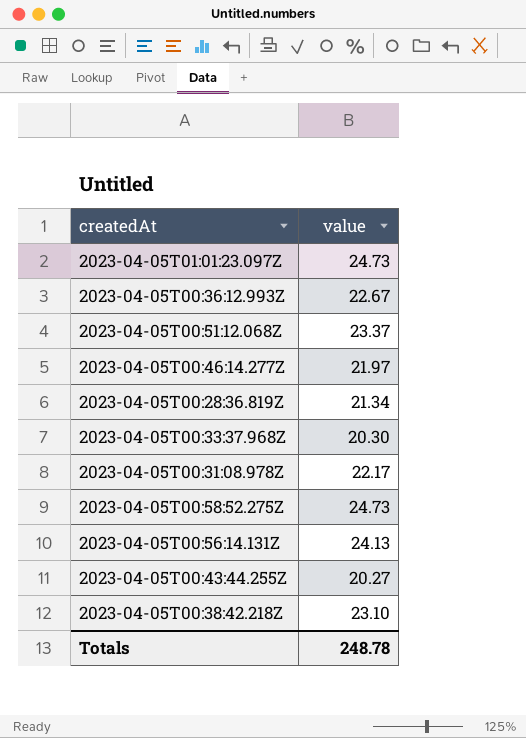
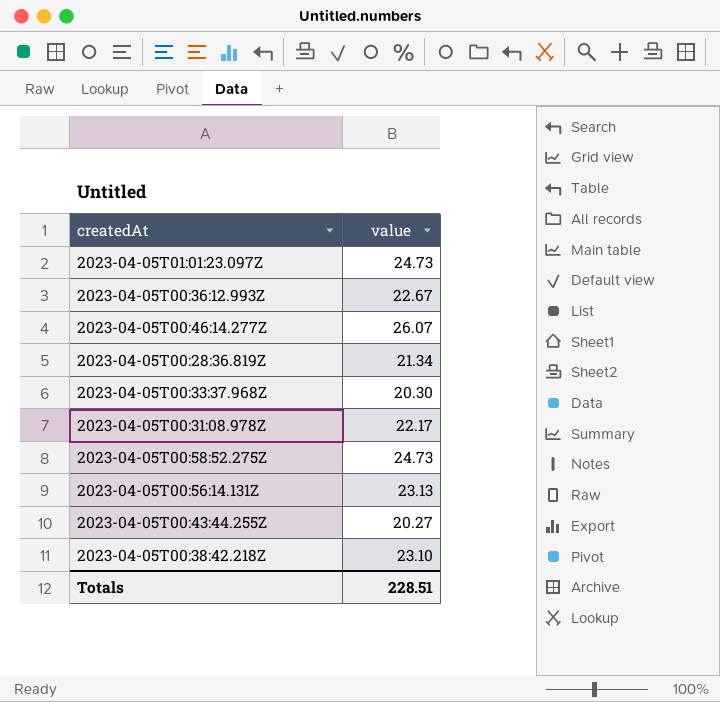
row 2023-04-05T00:51:12.068Z: 23.37 -> none
2023-04-05T00:46:14.277Z | value: 21.97 -> 26.07
2023-04-05T00:56:14.131Z | value: 24.13 -> 23.13
Totals | value: 248.78 -> 228.51

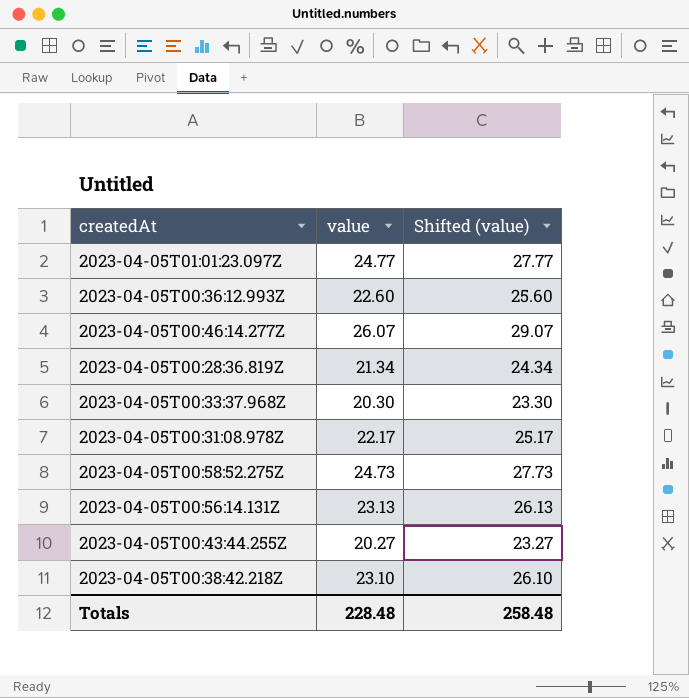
column Shifted (value) | formula: none -> [value] + 3
2023-04-05T01:01:23.097Z | value: 24.73 -> 24.77
2023-04-05T00:36:12.993Z | value: 22.67 -> 22.60
Totals | value: 228.51 -> 228.48

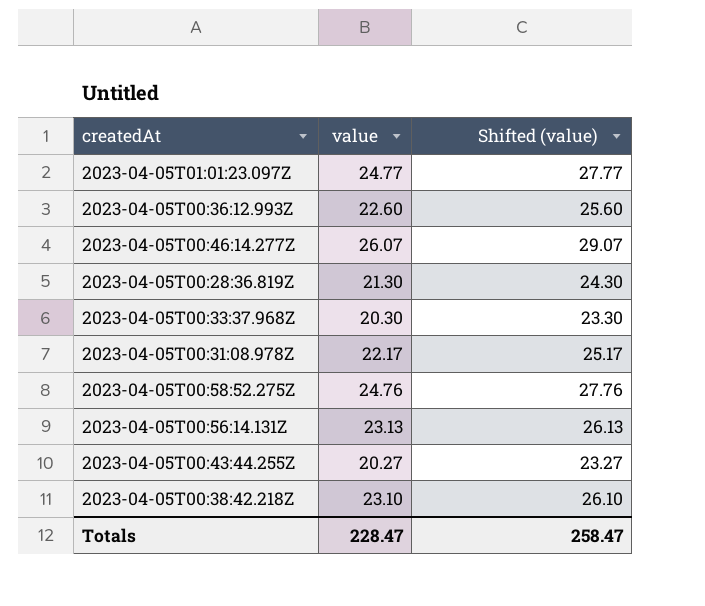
2023-04-05T00:28:36.819Z | value: 21.34 -> 21.30
2023-04-05T00:28:36.819Z | Shifted (value): 24.34 -> 24.30
2023-04-05T00:58:52.275Z | value: 24.73 -> 24.76
2023-04-05T00:58:52.275Z | Shifted (value): 27.73 -> 27.76
Totals | value: 228.48 -> 228.47
Totals | Shifted (value): 258.48 -> 258.47

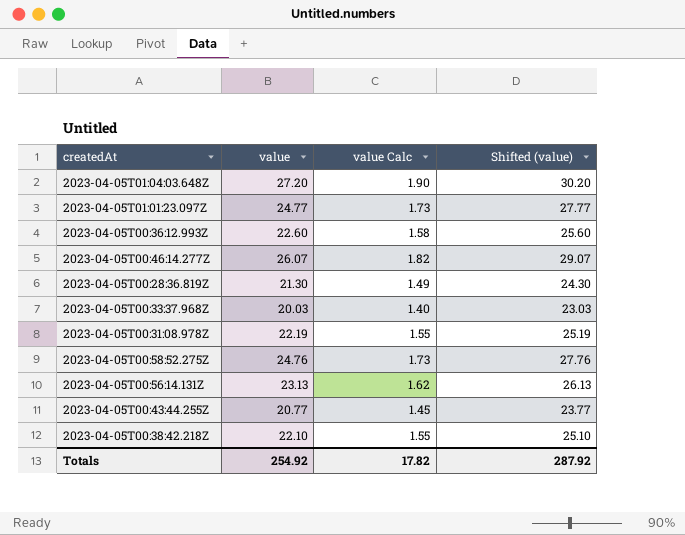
column value Calc | formula: none -> [value] * 0.07
row 2023-04-05T01:04:03.648Z: none -> 27.20 | 1.90 | 30.20
2023-04-05T00:33:37.968Z | value: 20.30 -> 20.03
2023-04-05T00:33:37.968Z | Shifted (value): 23.30 -> 23.03
2023-04-05T00:31:08.978Z | value: 22.17 -> 22.19
2023-04-05T00:31:08.978Z | Shifted (value): 25.17 -> 25.19
2023-04-05T00:43:44.255Z | value: 20.27 -> 20.77
2023-04-05T00:43:44.255Z | Shifted (value): 23.27 -> 23.77
2023-04-05T00:38:42.218Z | value: 23.10 -> 22.10
2023-04-05T00:38:42.218Z | Shifted (value): 26.10 -> 25.10
Totals | value: 228.47 -> 254.92
Totals | Shifted (value): 258.47 -> 287.92

